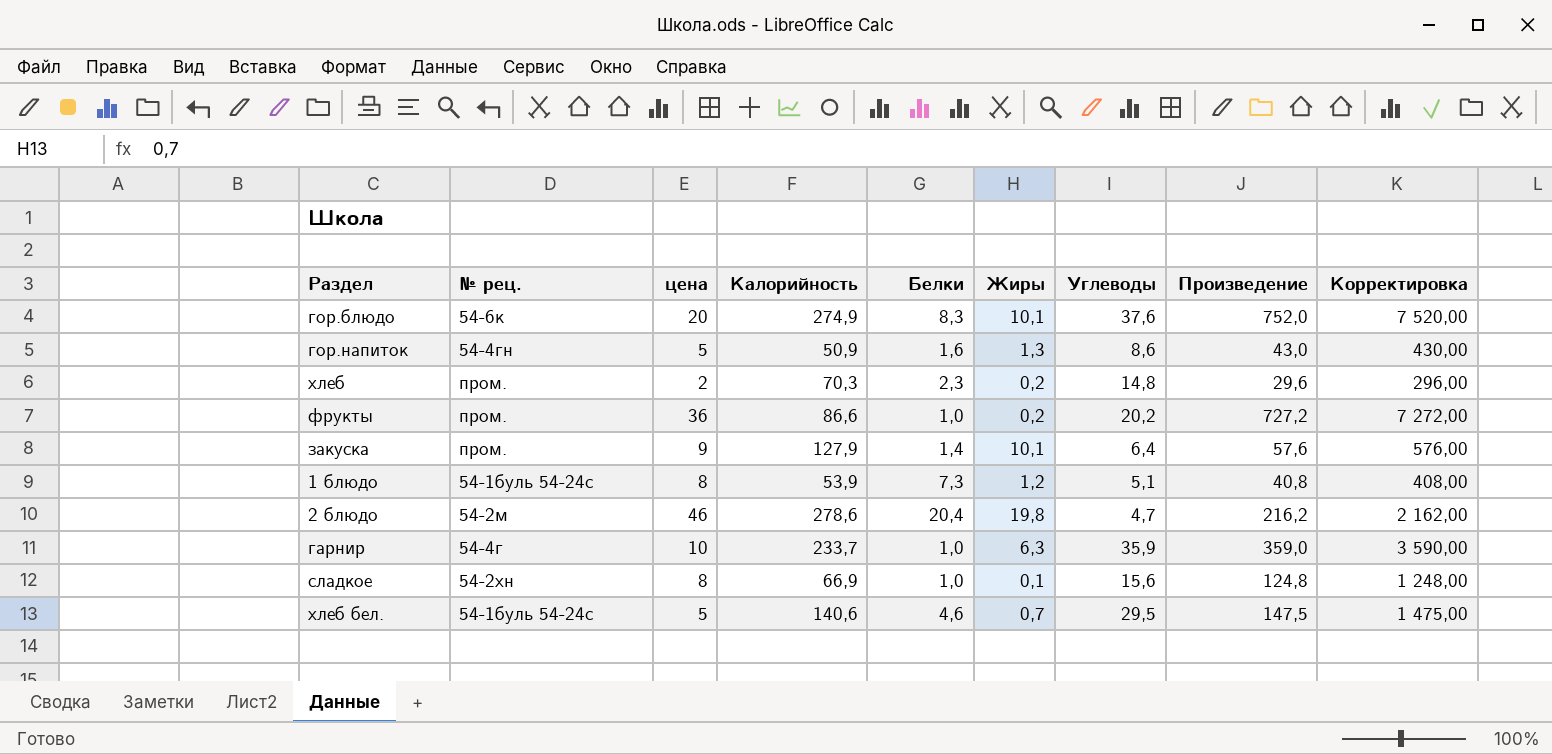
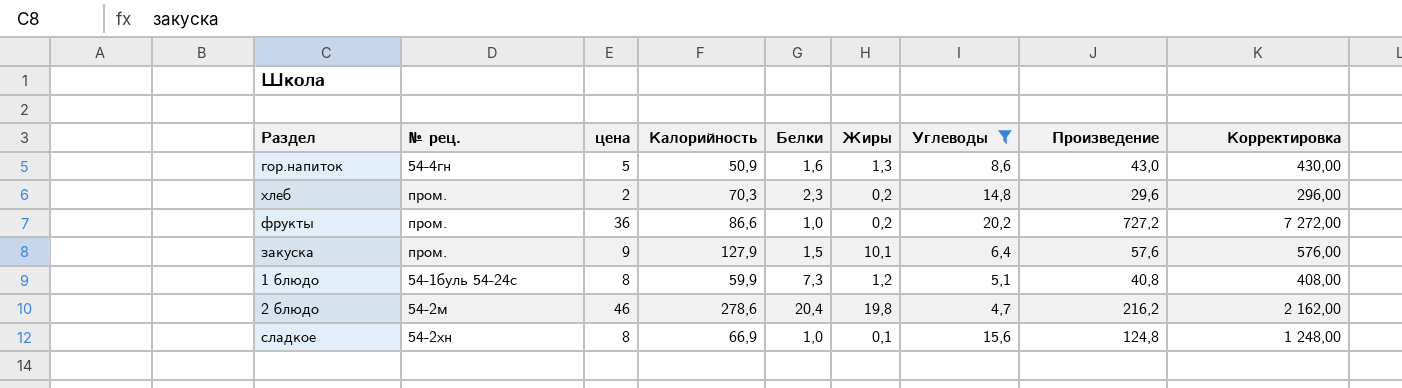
filter: none -> Углеводы <= 20,2
закуска | Белки: 1,4 -> 1,5
1 блюдо | Калорийность: 53,9 -> 59,9

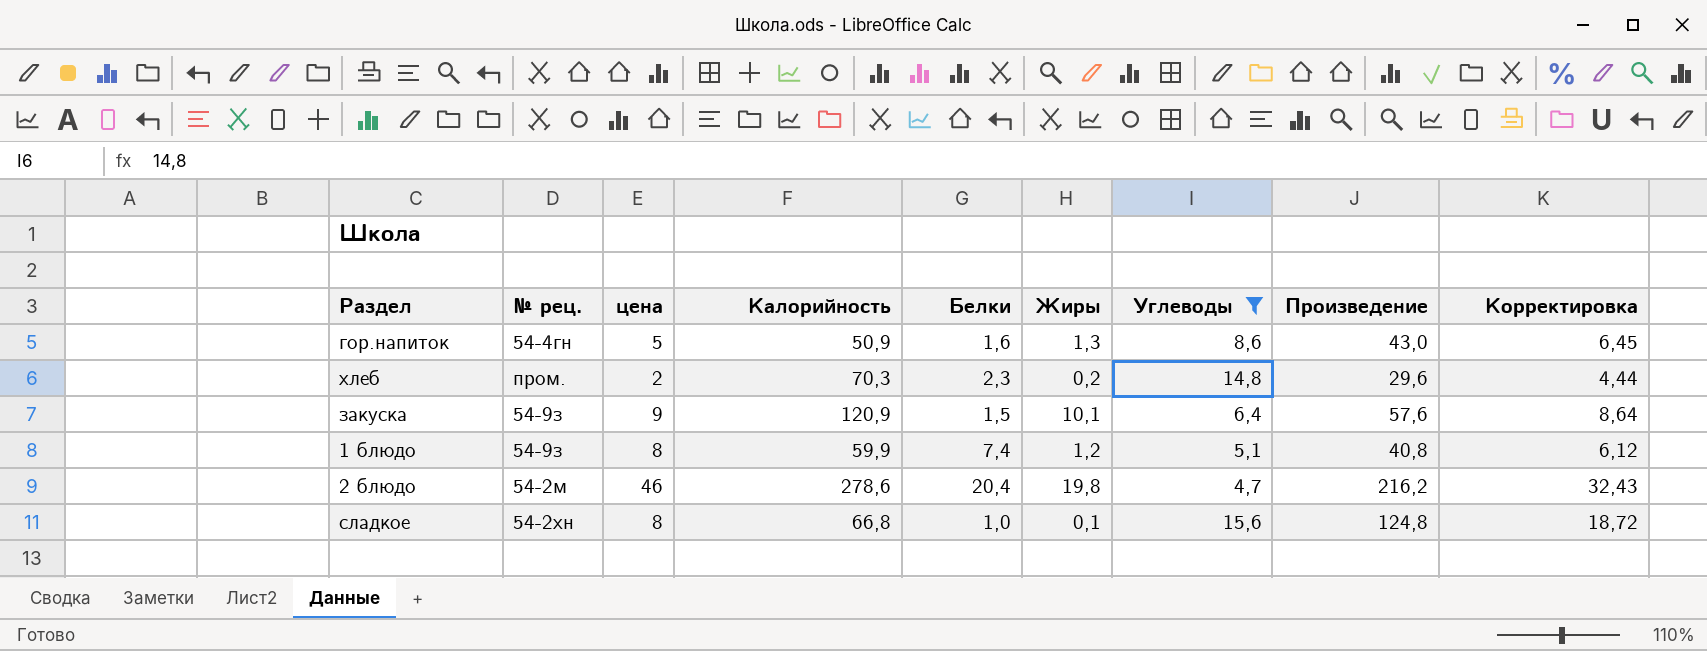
column Корректировка | formula: [Произведение] * 10 -> [Произведение] * 0,15
row фрукты: пром. | 36 | 86,6 | 1,0 | 0,2 | 20,2 | 727,2 | 7 272,00 -> none
закуска | № рец.: пром. -> 54-9з
закуска | Калорийность: 127,9 -> 120,9
1 блюдо | № рец.: 54-1буль 54-24с -> 54-9з
1 блюдо | Белки: 7,3 -> 7,4
сладкое | Калорийность: 66,9 -> 66,8

